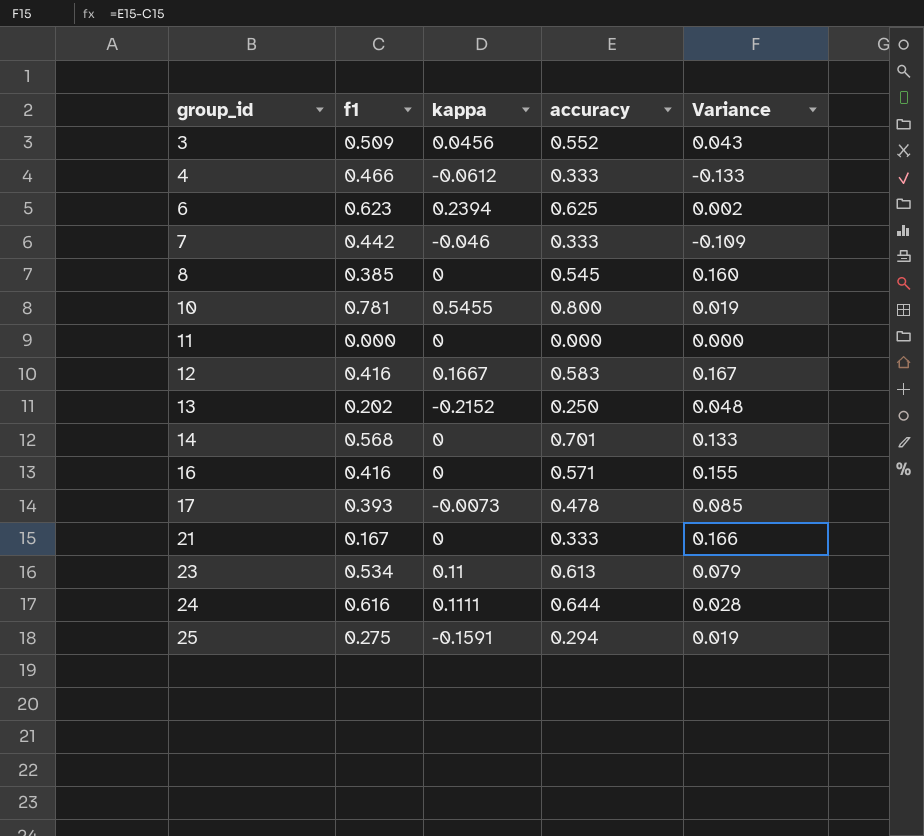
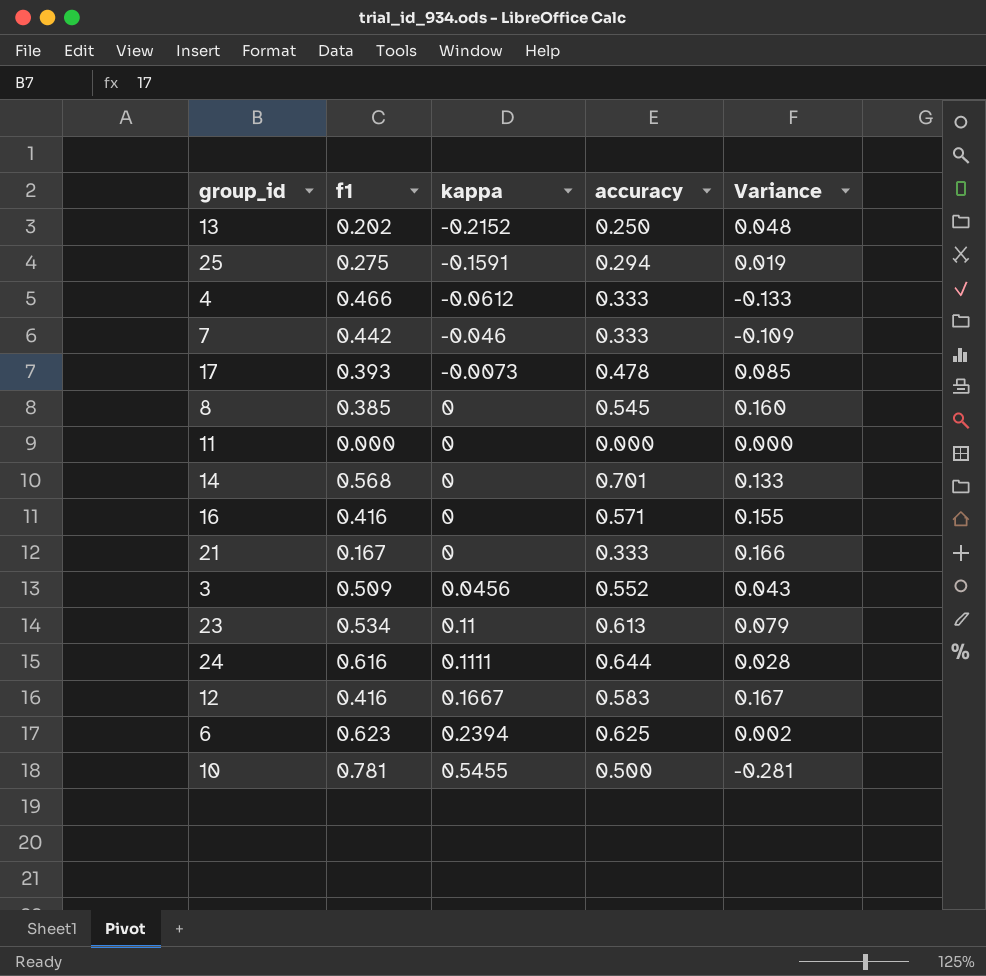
row order: group_id ascending -> kappa ascending
10 | accuracy: 0.800 -> 0.500
10 | Variance: 0.019 -> -0.281

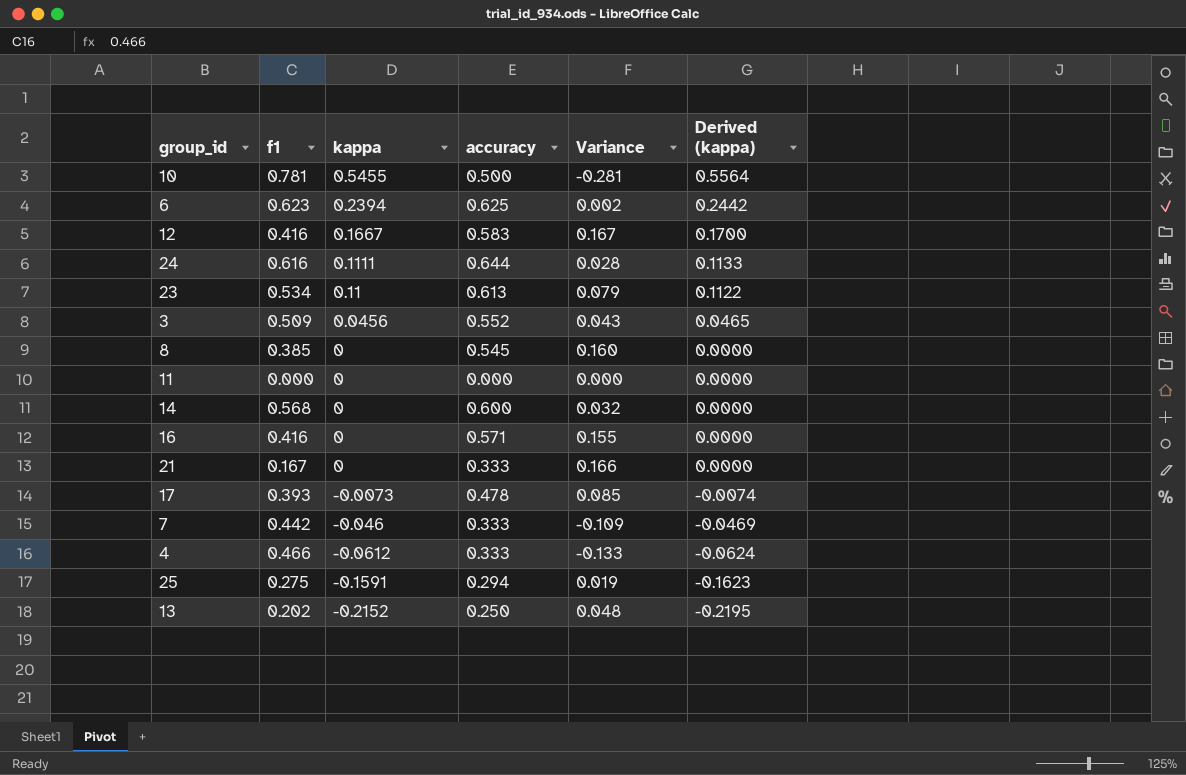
row order: kappa ascending -> kappa descending
column Derived (kappa) | formula: none -> [kappa] * 1.02
14 | accuracy: 0.701 -> 0.600
14 | Variance: 0.133 -> 0.032

